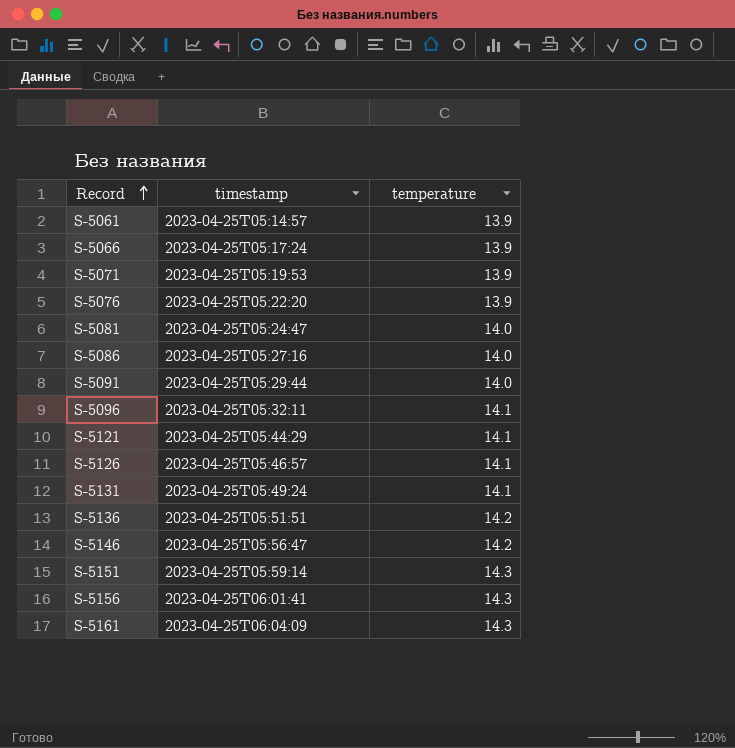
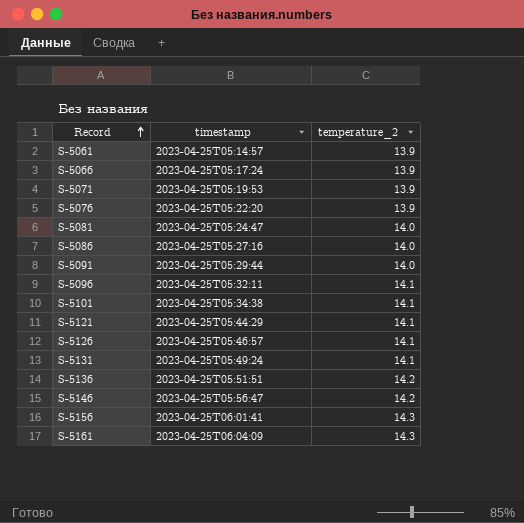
column name: temperature -> temperature_2
row S-5151: 2023-04-25T05:59:14 | 14.3 -> none
row S-5101: none -> 2023-04-25T05:34:38 | 14.1

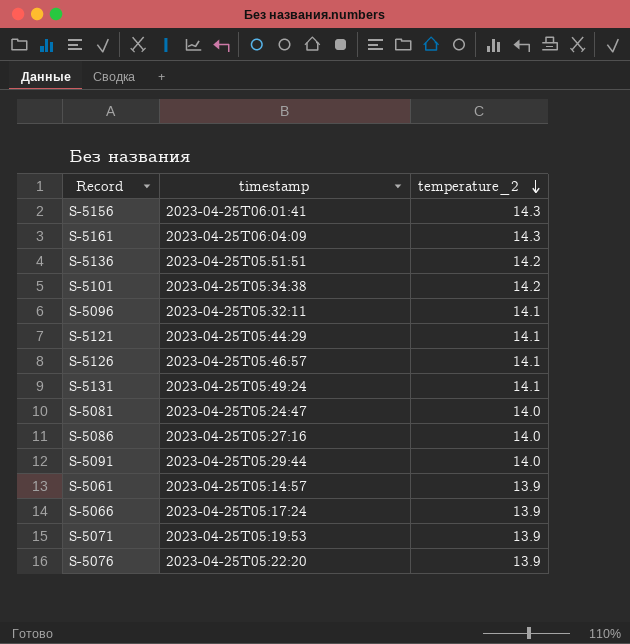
row order: Record ascending -> temperature_2 descending
row S-5146: 2023-04-25T05:56:47 | 14.2 -> none
S-5101 | temperature_2: 14.1 -> 14.2

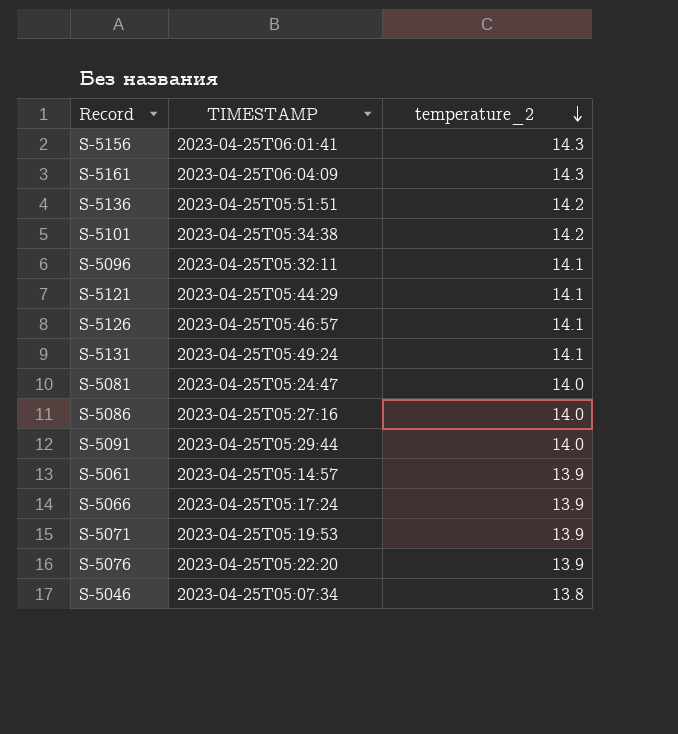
column name: timestamp -> TIMESTAMP
row S-5046: none -> 2023-04-25T05:07:34 | 13.8

